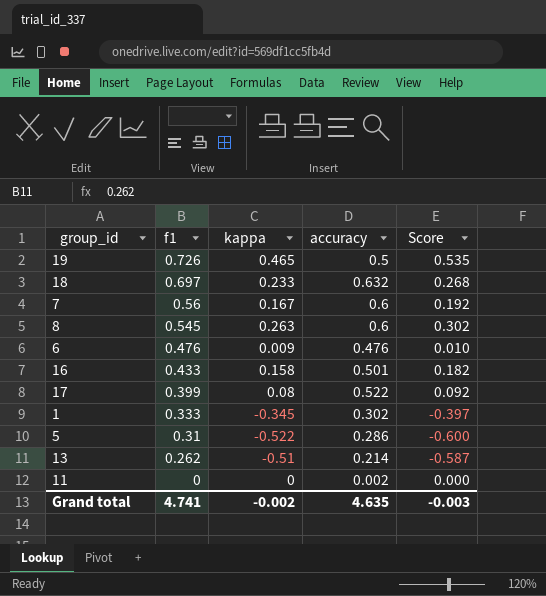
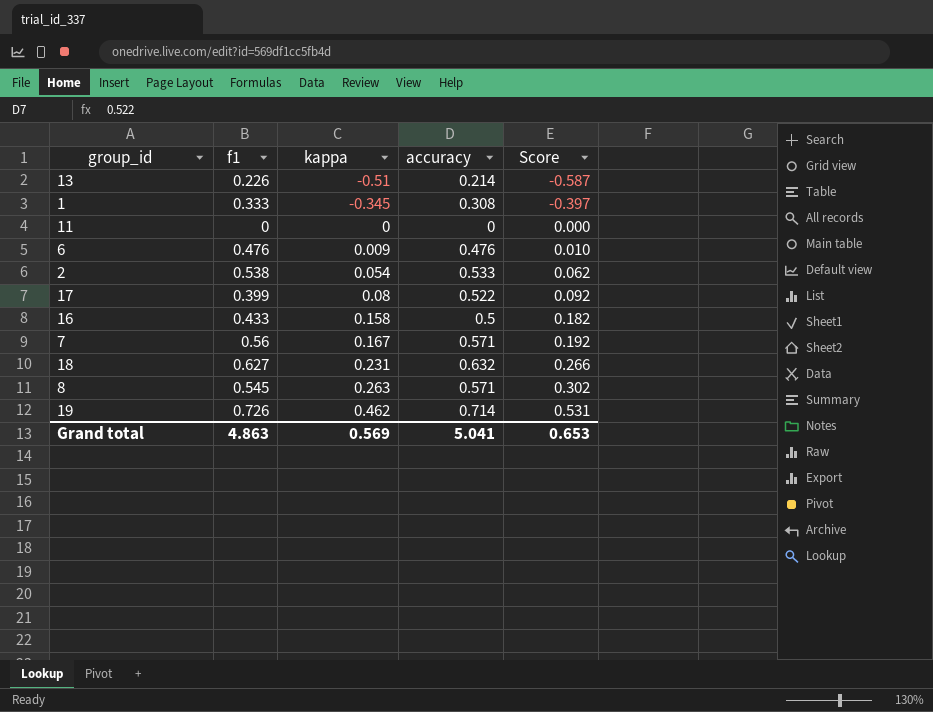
row order: f1 descending -> kappa ascending
row 5: 0.31 | -0.522 | 0.286 | -0.600 -> none
13 | f1: 0.262 -> 0.226
1 | accuracy: 0.302 -> 0.308
11 | accuracy: 0.002 -> 0
row 2: none -> 0.538 | 0.054 | 0.533 | 0.062
16 | accuracy: 0.501 -> 0.5
7 | accuracy: 0.6 -> 0.571
18 | f1: 0.697 -> 0.627
18 | kappa: 0.233 -> 0.231
18 | Score: 0.268 -> 0.266
8 | accuracy: 0.6 -> 0.571
19 | kappa: 0.465 -> 0.462
19 | accuracy: 0.5 -> 0.714
19 | Score: 0.535 -> 0.531
Grand total | f1: 4.741 -> 4.863
Grand total | kappa: -0.002 -> 0.569
Grand total | accuracy: 4.635 -> 5.041
Grand total | Score: -0.003 -> 0.653

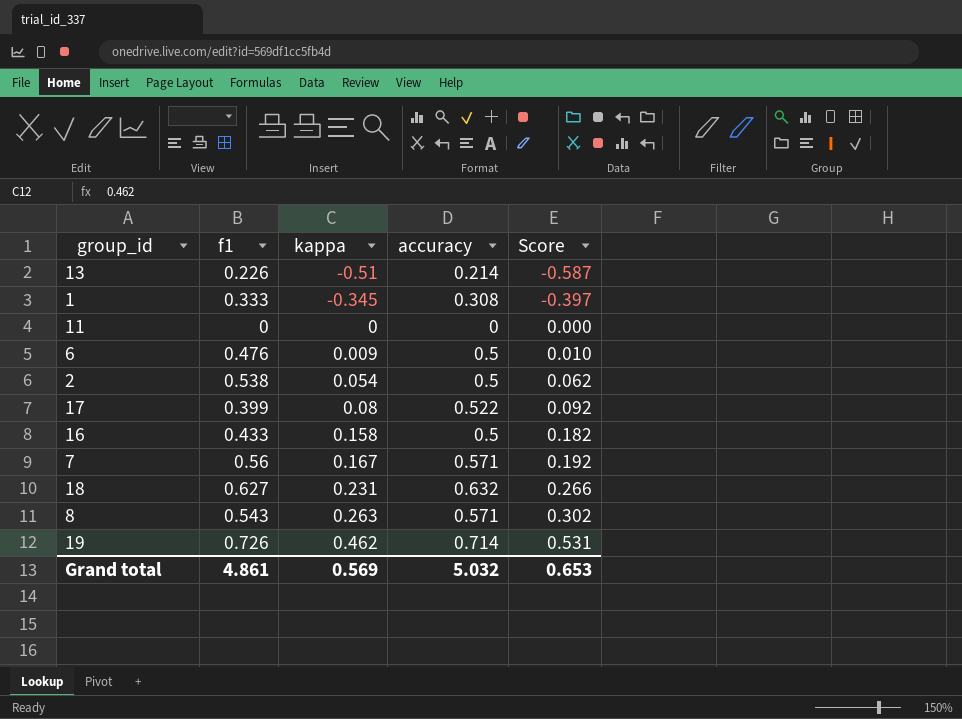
6 | accuracy: 0.476 -> 0.5
2 | accuracy: 0.533 -> 0.5
8 | f1: 0.545 -> 0.543
Grand total | f1: 4.863 -> 4.861
Grand total | accuracy: 5.041 -> 5.032

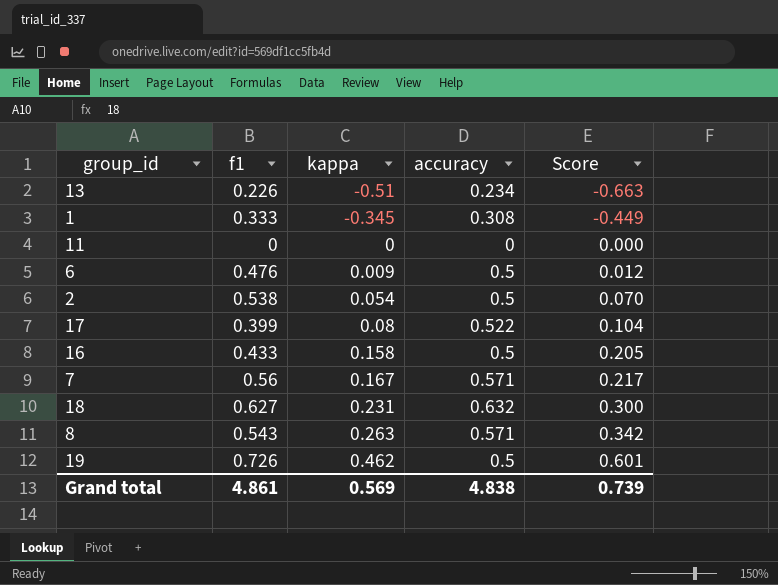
column Score | formula: [kappa] * 1.15 -> [kappa] * 1.3
13 | accuracy: 0.214 -> 0.234
19 | accuracy: 0.714 -> 0.5
Grand total | accuracy: 5.032 -> 4.838
Grand total | Score: 0.653 -> 0.739

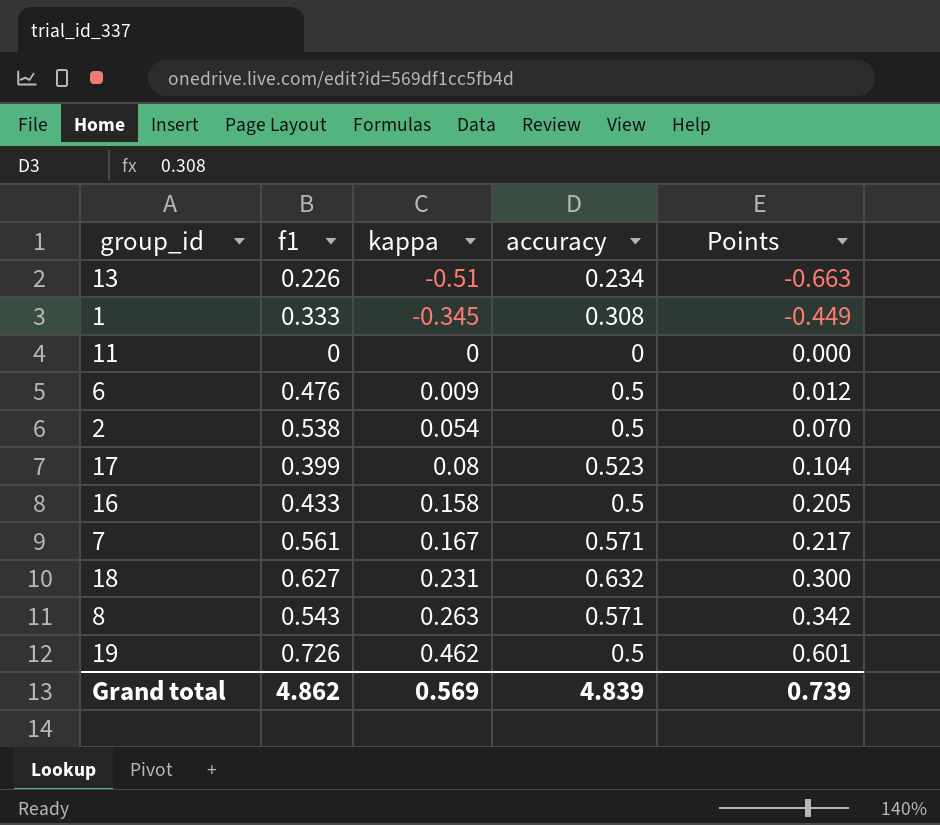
column name: Score -> Points
17 | accuracy: 0.522 -> 0.523
7 | f1: 0.56 -> 0.561
Grand total | f1: 4.861 -> 4.862
Grand total | accuracy: 4.838 -> 4.839

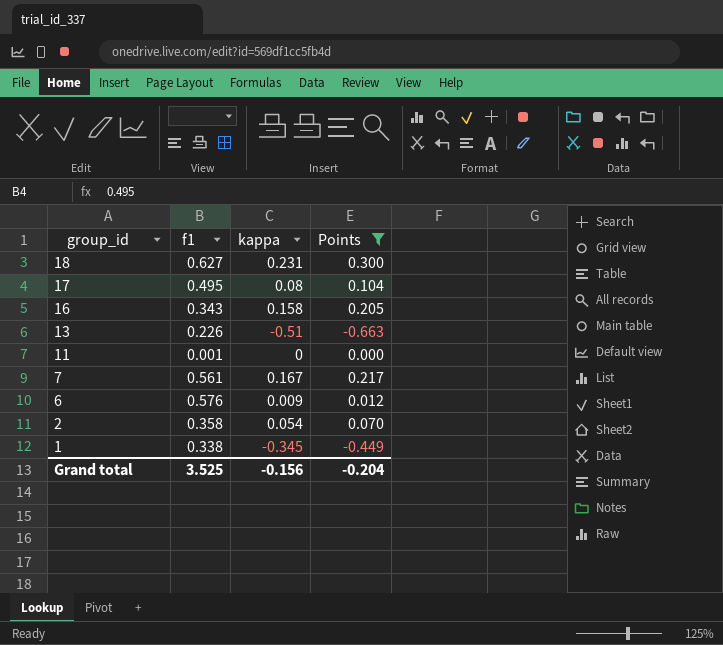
filter: none -> Points <= 0.300
row order: kappa ascending -> group_id descending
column accuracy | position: 4 -> none
17 | f1: 0.399 -> 0.495
16 | f1: 0.433 -> 0.343
11 | f1: 0 -> 0.001
6 | f1: 0.476 -> 0.576
2 | f1: 0.538 -> 0.358
1 | f1: 0.333 -> 0.338
Grand total | f1: 4.862 -> 3.525
Grand total | kappa: 0.569 -> -0.156
Grand total | Points: 0.739 -> -0.204

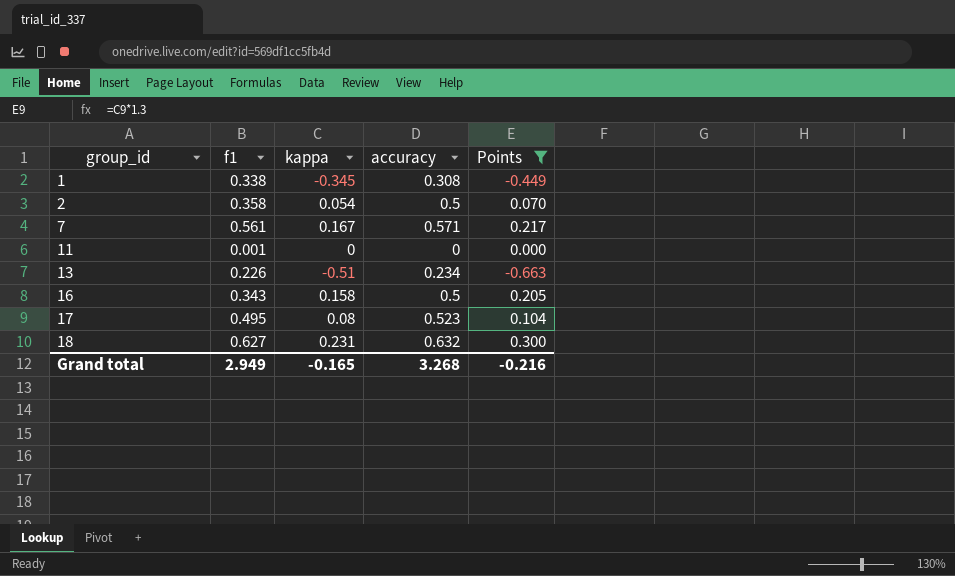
row order: group_id descending -> group_id ascending
column accuracy | position: none -> 4
row 6: 0.576 | 0.009 | 0.012 -> none
Grand total | f1: 3.525 -> 2.949
Grand total | kappa: -0.156 -> -0.165
Grand total | Points: -0.204 -> -0.216

